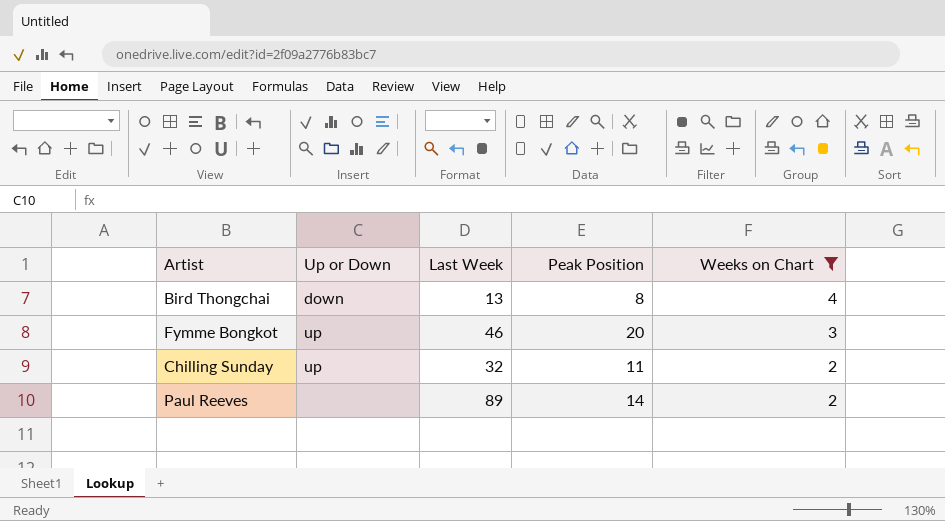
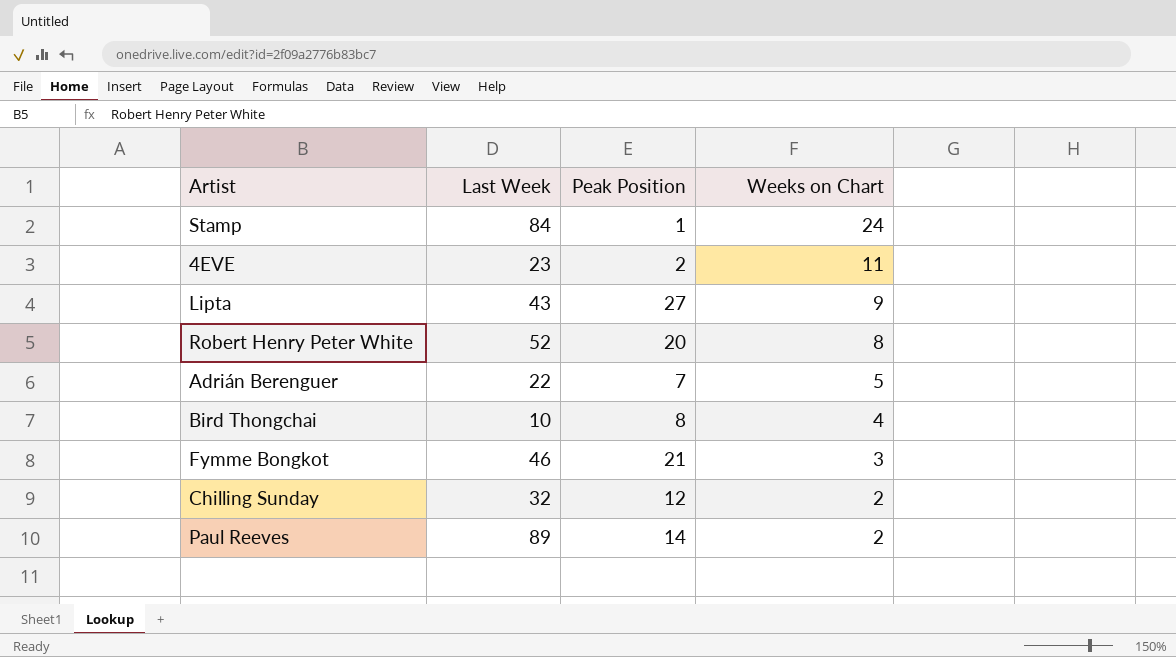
filter: Weeks on Chart <= 4 -> none
column Up or Down | position: 2 -> none
Bird Thongchai | Last Week: 13 -> 10
Fymme Bongkot | Peak Position: 20 -> 21
Chilling Sunday | Peak Position: 11 -> 12

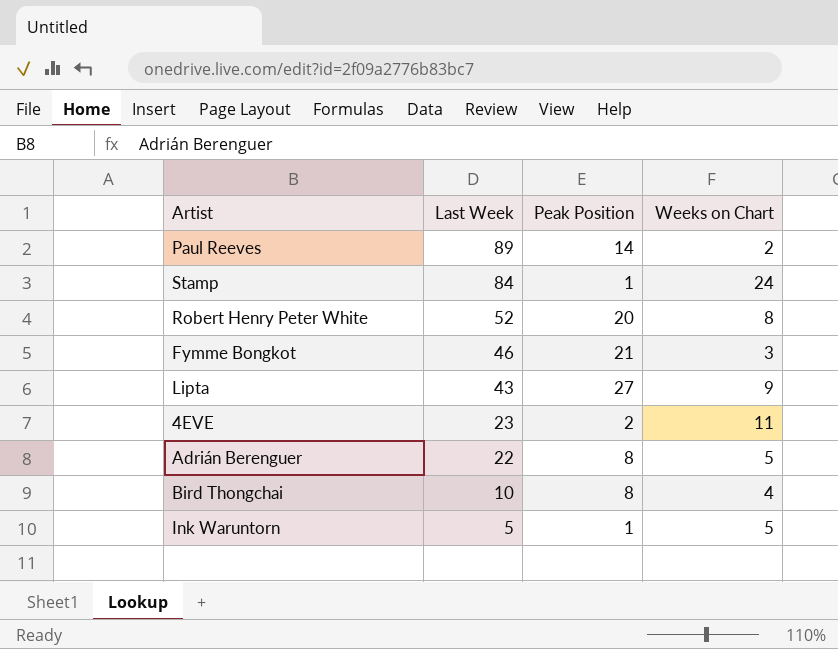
row order: Weeks on Chart descending -> Last Week descending
row Chilling Sunday: 32 | 12 | 2 -> none
Adrián Berenguer | Peak Position: 7 -> 8
row Ink Waruntorn: none -> 5 | 1 | 5

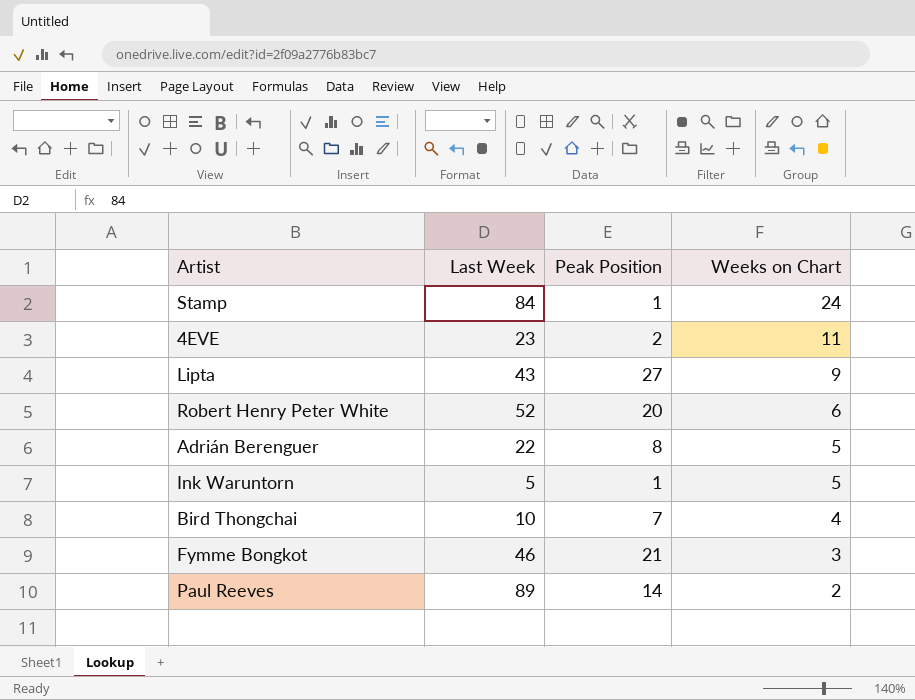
row order: Last Week descending -> Weeks on Chart descending
Robert Henry Peter White | Weeks on Chart: 8 -> 6
Bird Thongchai | Peak Position: 8 -> 7

